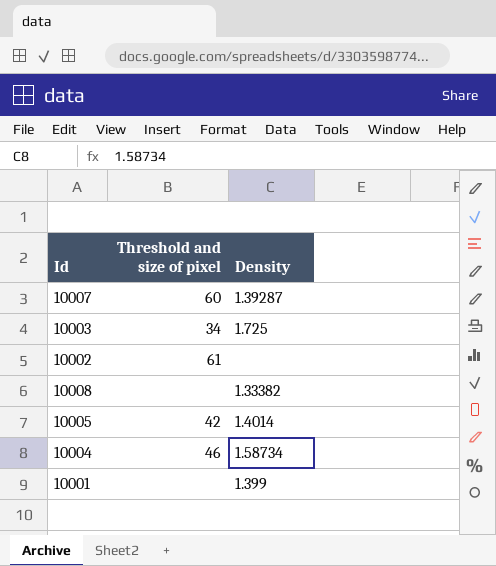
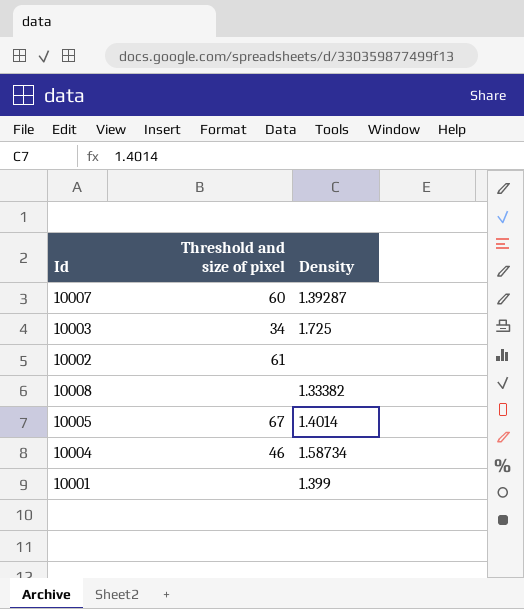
10005 | Threshold and size of pixel: 42 -> 67

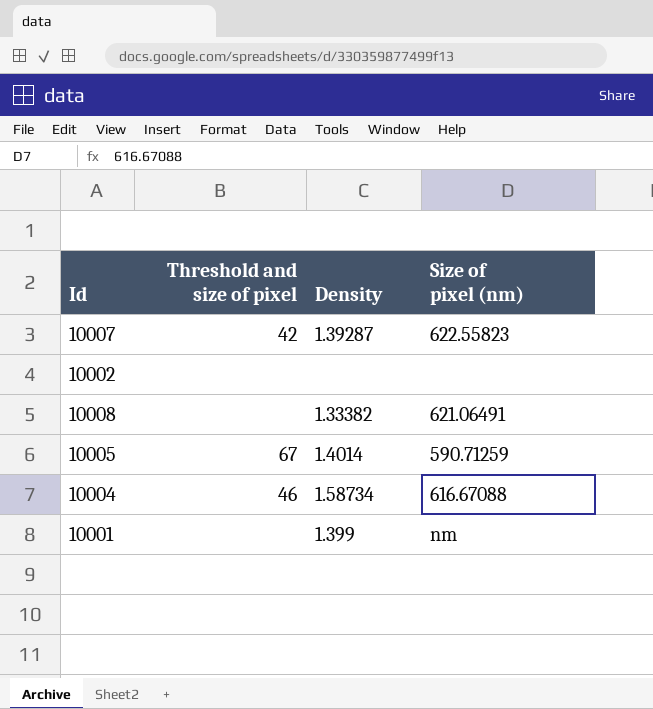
column Size of pixel (nm) | position: none -> 4
row 10003: 34 | 1.725 -> none
10007 | Threshold and size of pixel: 60 -> 42
10002 | Threshold and size of pixel: 61 -> none

